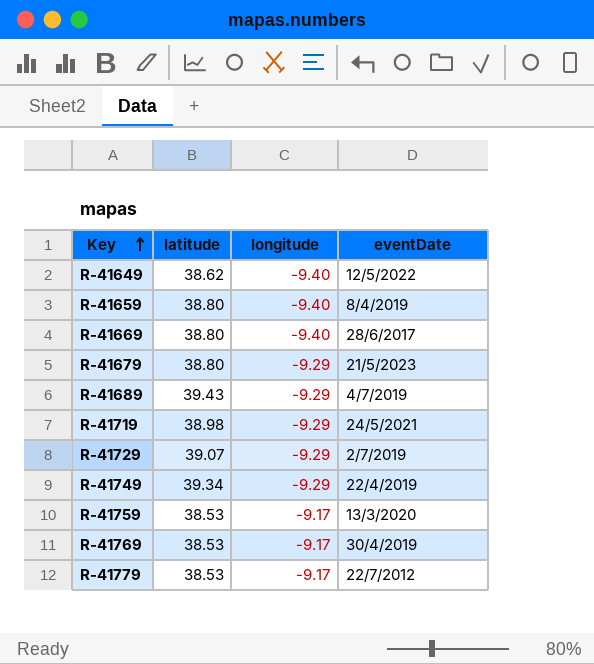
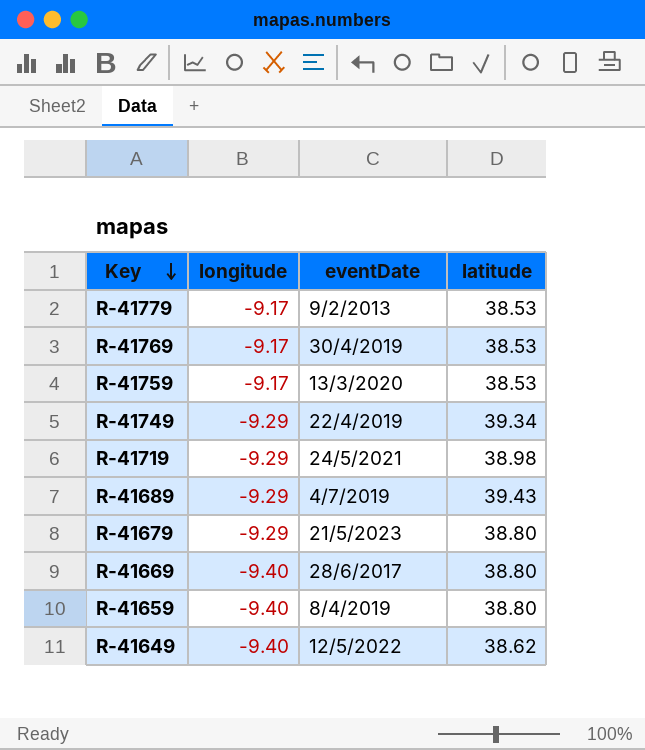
row order: Key ascending -> Key descending
column latitude | position: 2 -> 4
row R-41729: 39.07 | -9.29 | 2/7/2019 -> none
R-41779 | eventDate: 22/7/2012 -> 9/2/2013

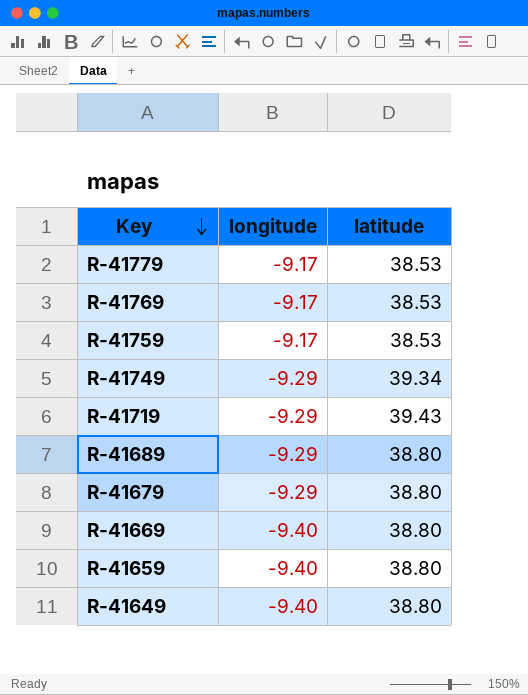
column eventDate | position: 3 -> none
R-41719 | latitude: 38.98 -> 39.43
R-41689 | latitude: 39.43 -> 38.80
R-41649 | latitude: 38.62 -> 38.80

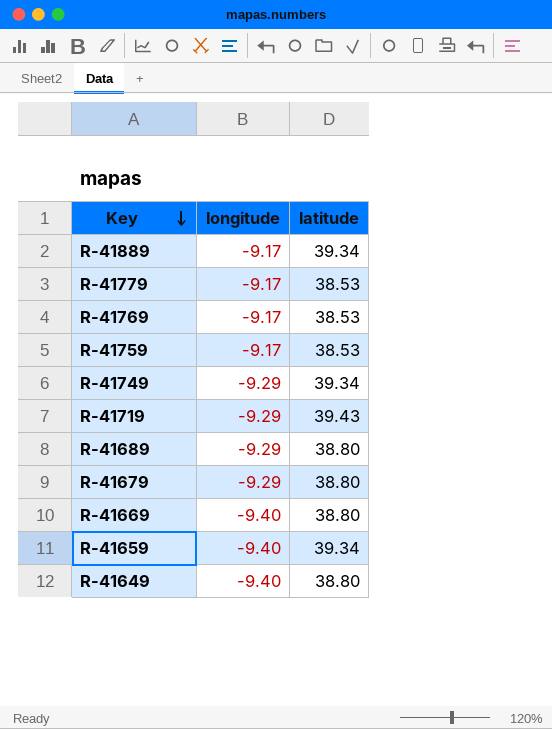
row R-41889: none -> -9.17 | 39.34
R-41659 | latitude: 38.80 -> 39.34

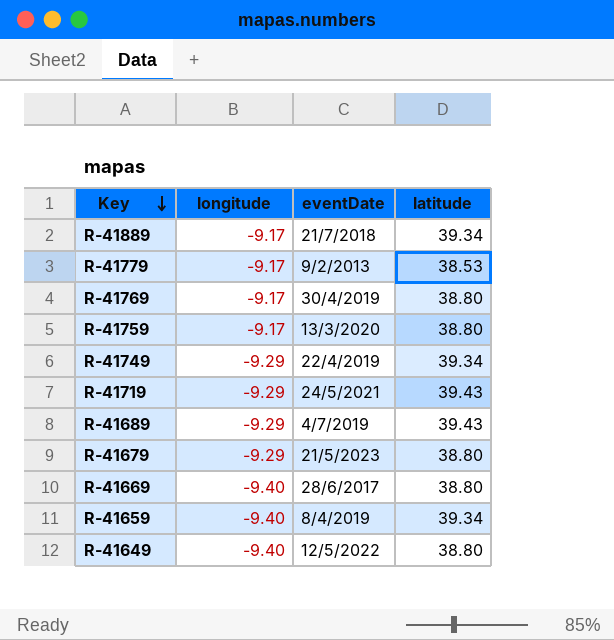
column eventDate | position: none -> 3
R-41769 | latitude: 38.53 -> 38.80
R-41759 | latitude: 38.53 -> 38.80
R-41689 | latitude: 38.80 -> 39.43

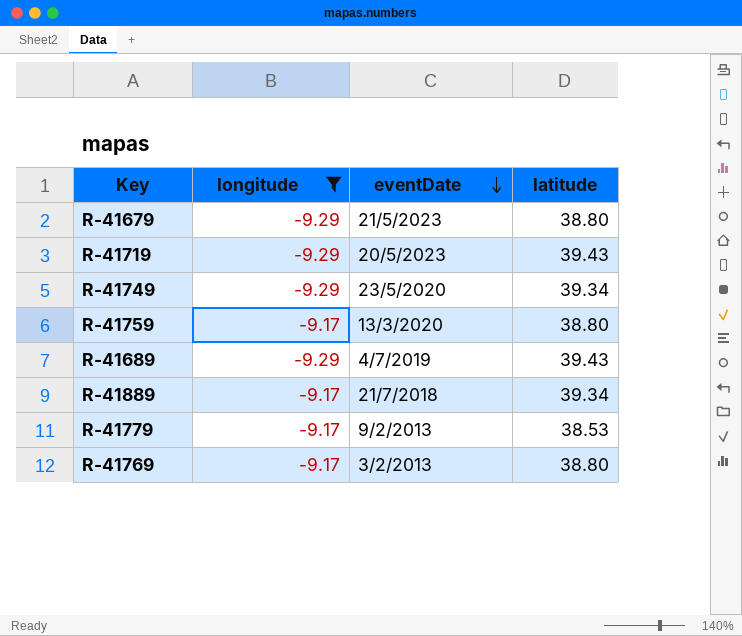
filter: none -> longitude != -9.40
row order: Key descending -> eventDate descending
R-41719 | eventDate: 24/5/2021 -> 20/5/2023
R-41749 | eventDate: 22/4/2019 -> 23/5/2020
R-41769 | eventDate: 30/4/2019 -> 3/2/2013

